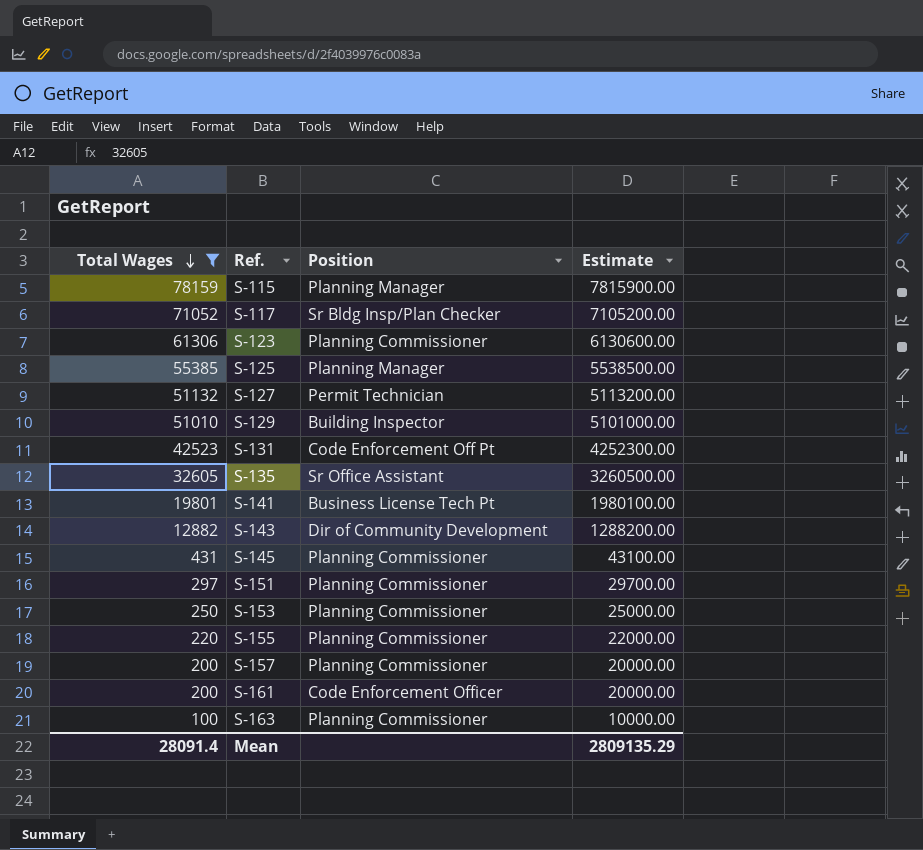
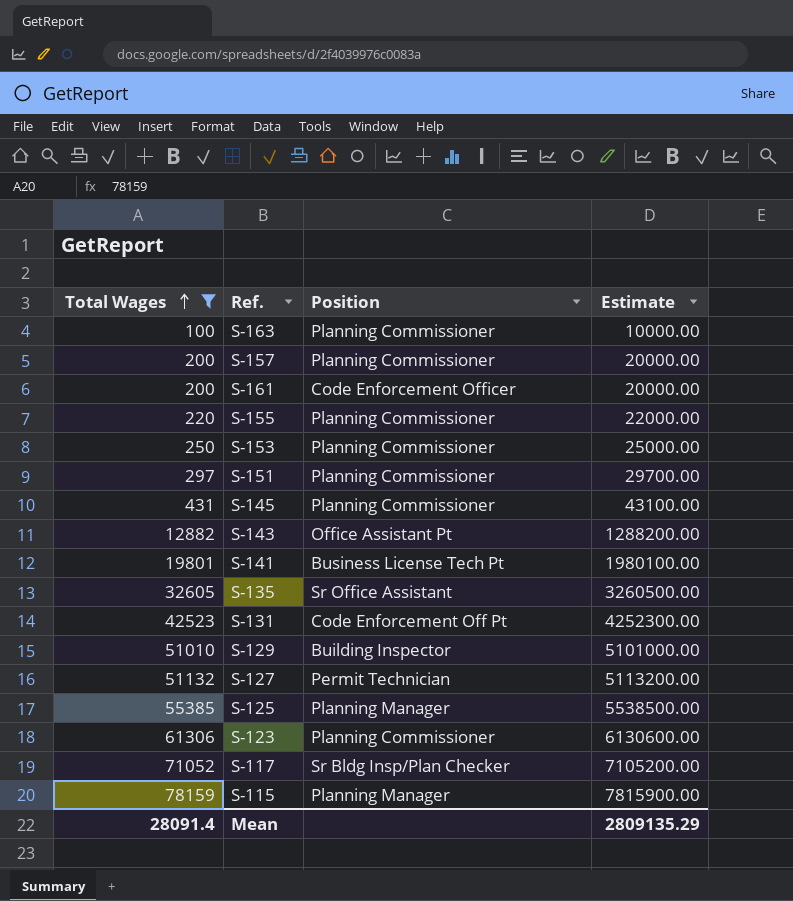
row order: Total Wages descending -> Total Wages ascending
S-143 | Position: Dir of Community Development -> Office Assistant Pt

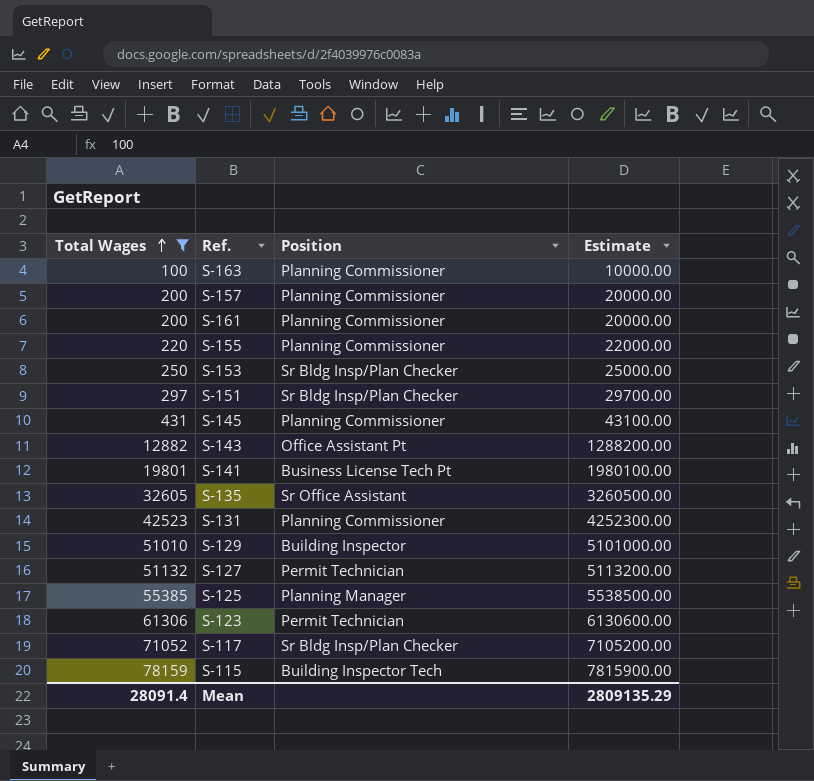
S-161 | Position: Code Enforcement Officer -> Planning Commissioner
S-153 | Position: Planning Commissioner -> Sr Bldg Insp/Plan Checker
S-151 | Position: Planning Commissioner -> Sr Bldg Insp/Plan Checker
S-131 | Position: Code Enforcement Off Pt -> Planning Commissioner
S-123 | Position: Planning Commissioner -> Permit Technician
S-115 | Position: Planning Manager -> Building Inspector Tech

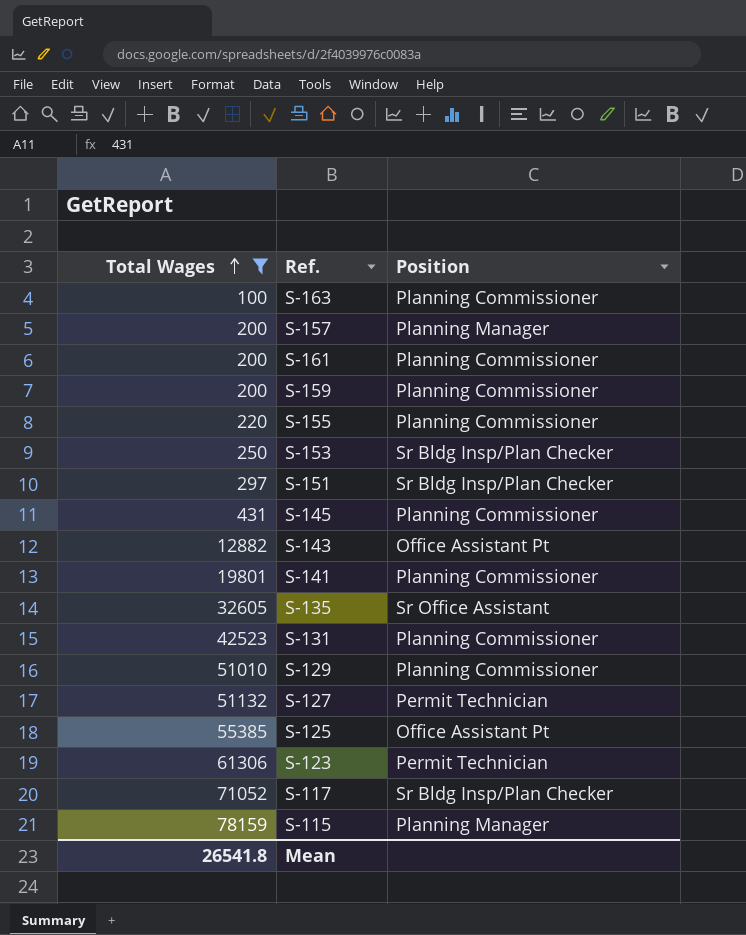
column Estimate | formula: [Total Wages] * 100 -> none
S-157 | Position: Planning Commissioner -> Planning Manager
row S-159: none -> 200 | Planning Commissioner
S-141 | Position: Business License Tech Pt -> Planning Commissioner
S-129 | Position: Building Inspector -> Planning Commissioner
S-125 | Position: Planning Manager -> Office Assistant Pt
S-115 | Position: Building Inspector Tech -> Planning Manager
Mean | Total Wages: 28091.4 -> 26541.8

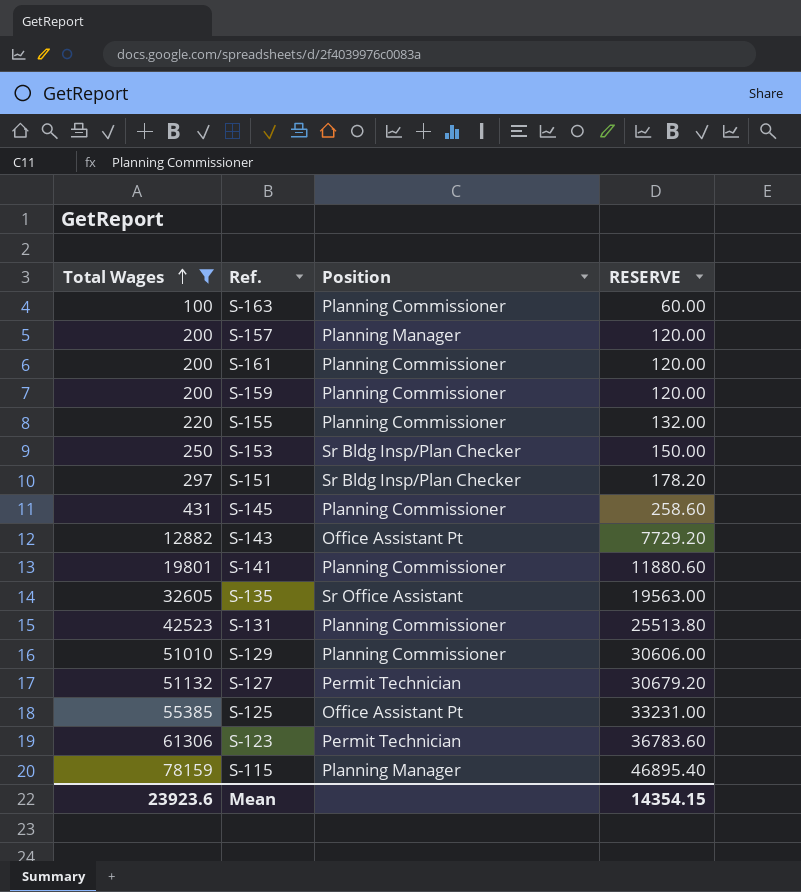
column RESERVE | formula: none -> [Total Wages] * 0.6
row S-117: 71052 | Sr Bldg Insp/Plan Checker -> none
Mean | Total Wages: 26541.8 -> 23923.6

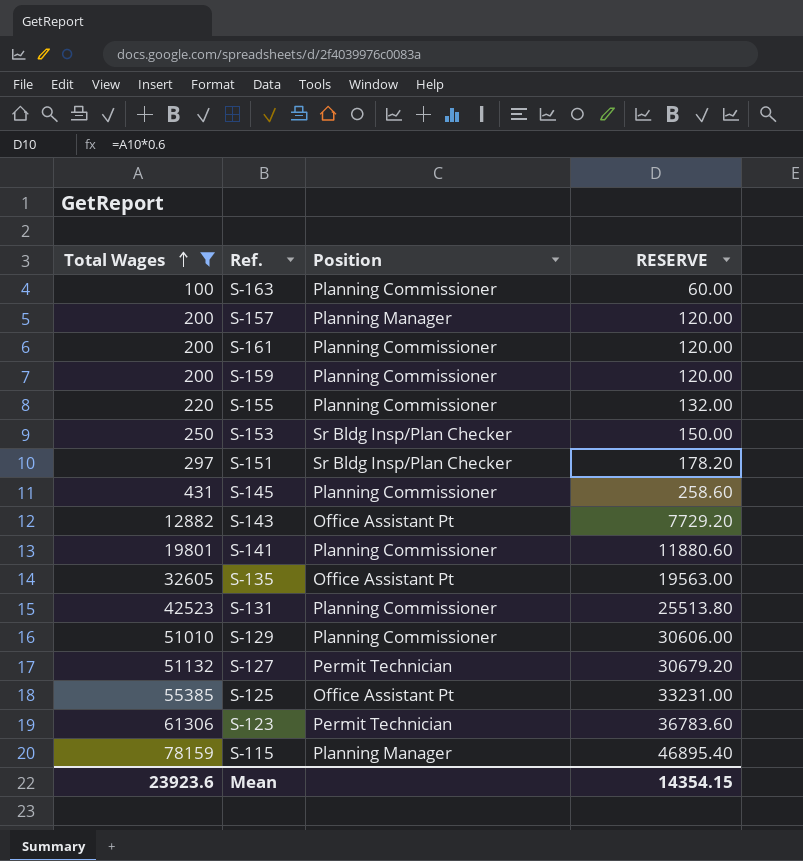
S-135 | Position: Sr Office Assistant -> Office Assistant Pt

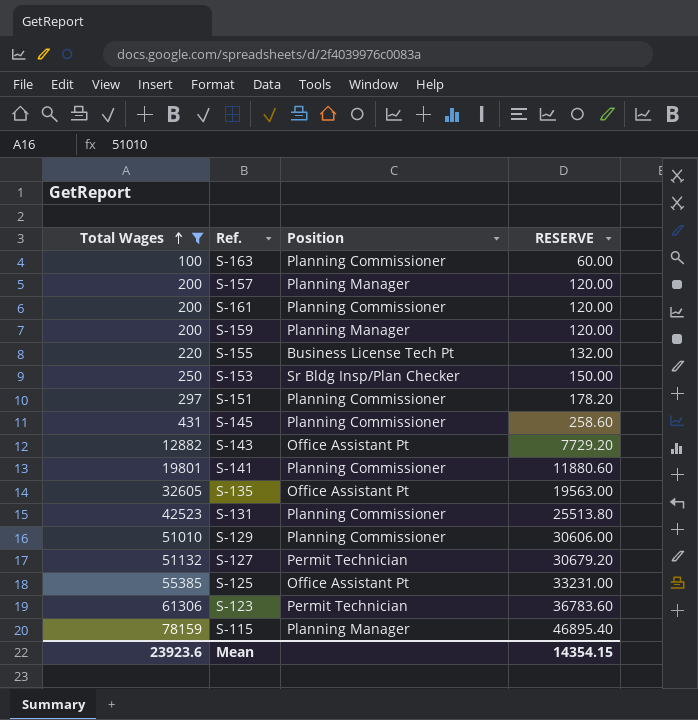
S-159 | Position: Planning Commissioner -> Planning Manager
S-155 | Position: Planning Commissioner -> Business License Tech Pt
S-151 | Position: Sr Bldg Insp/Plan Checker -> Planning Commissioner

